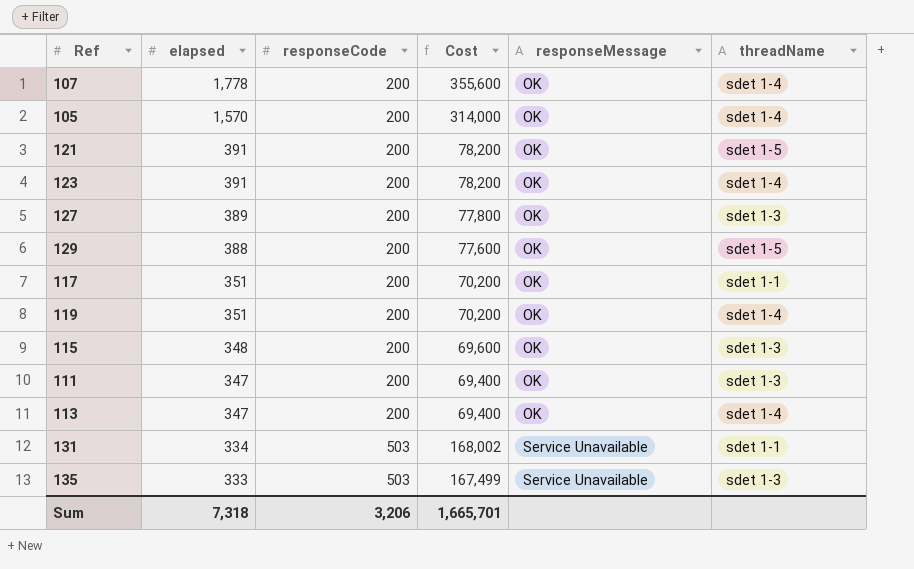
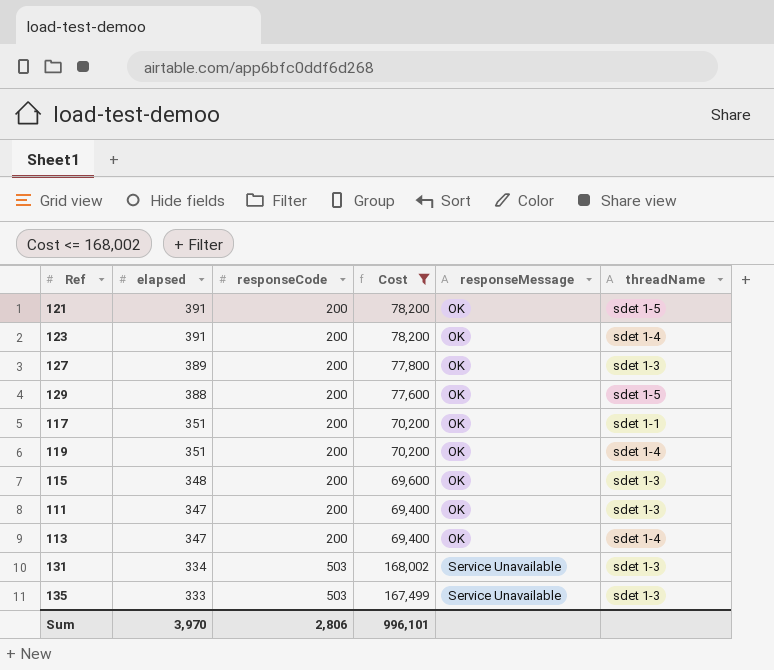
filter: none -> Cost <= 168,002
131 | threadName: sdet 1-1 -> sdet 1-3
Sum | elapsed: 7,318 -> 3,970
Sum | responseCode: 3,206 -> 2,806
Sum | Cost: 1,665,701 -> 996,101

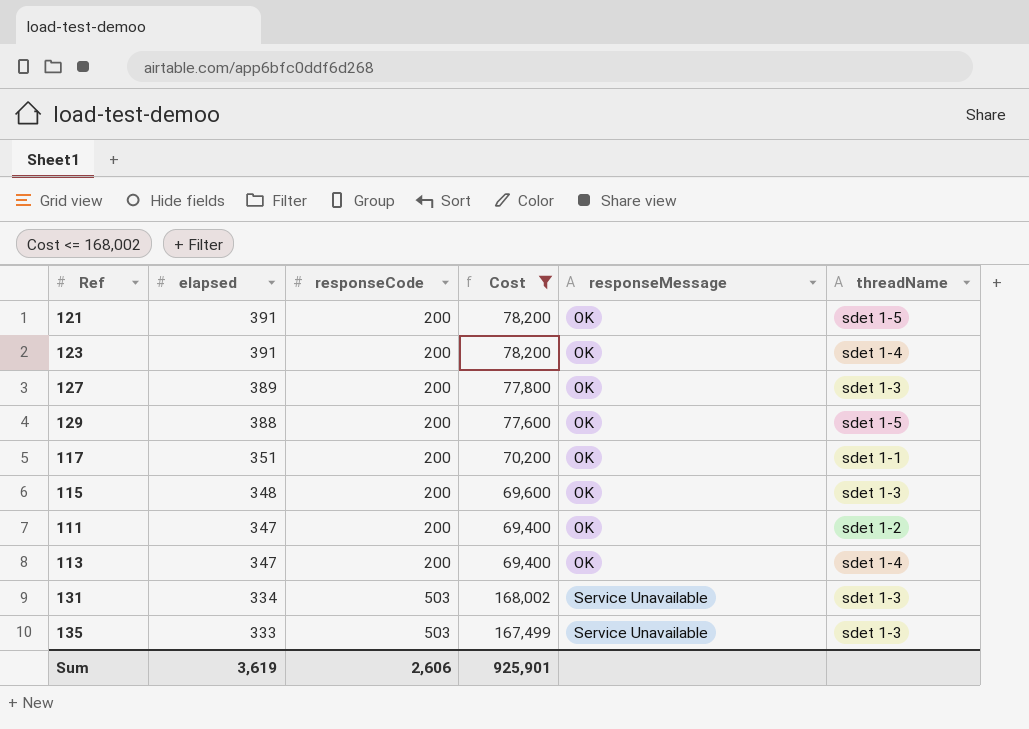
row 119: 351 | 200 | 70,200 | OK | sdet 1-4 -> none
111 | threadName: sdet 1-3 -> sdet 1-2
Sum | elapsed: 3,970 -> 3,619
Sum | responseCode: 2,806 -> 2,606
Sum | Cost: 996,101 -> 925,901

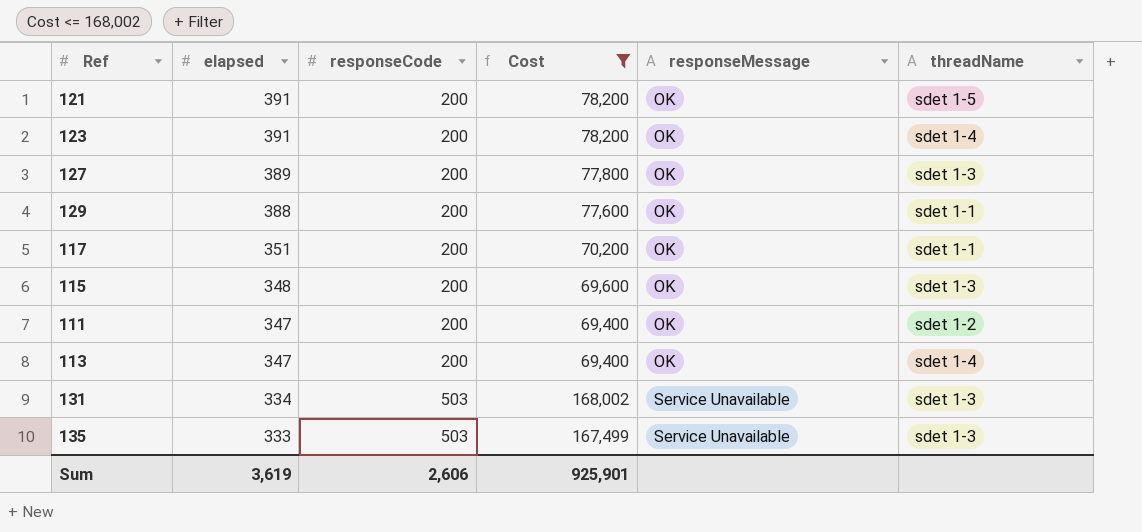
129 | threadName: sdet 1-5 -> sdet 1-1

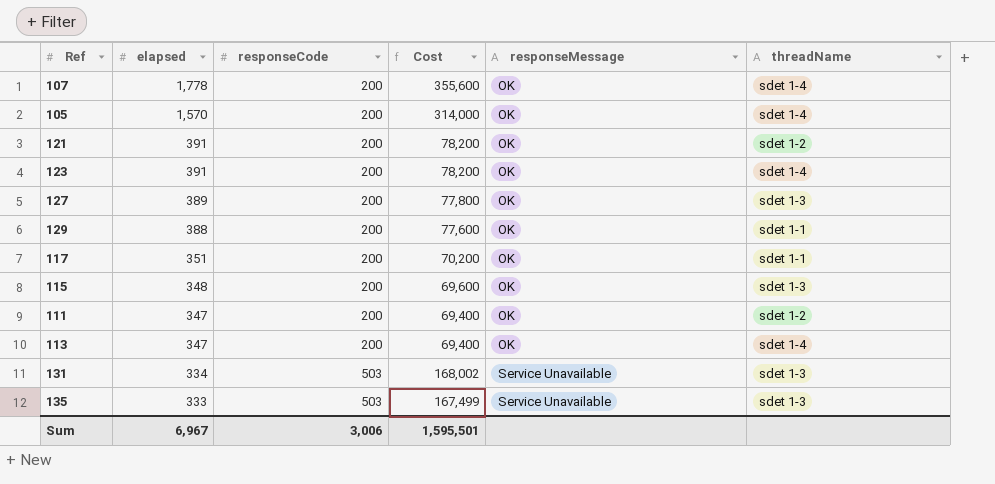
filter: Cost <= 168,002 -> none
121 | threadName: sdet 1-5 -> sdet 1-2
Sum | elapsed: 3,619 -> 6,967
Sum | responseCode: 2,606 -> 3,006
Sum | Cost: 925,901 -> 1,595,501

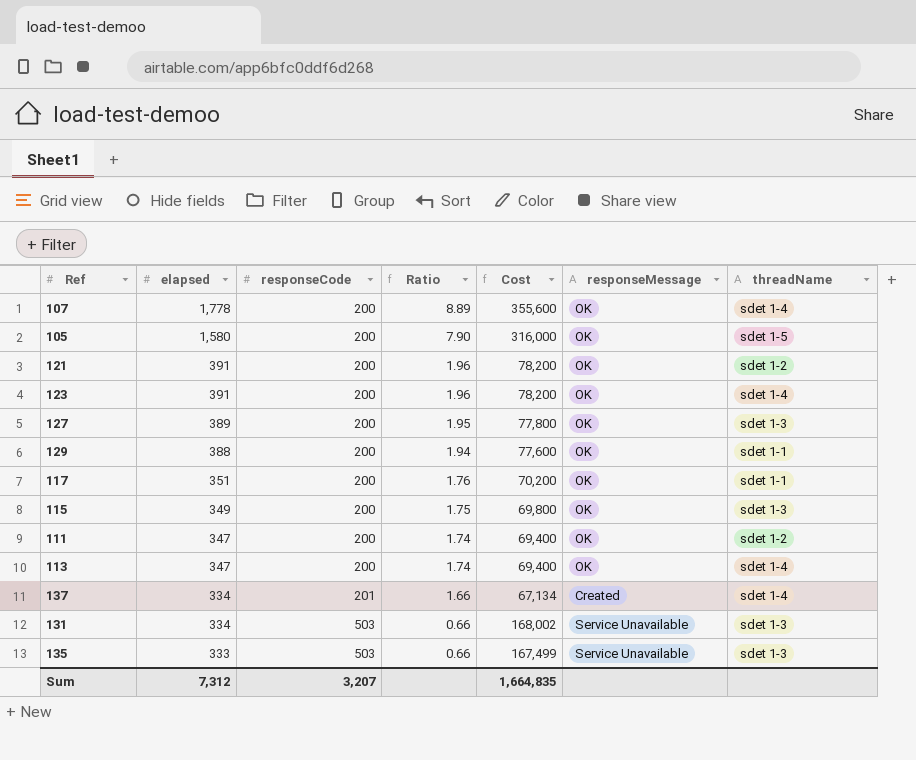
column Ratio | formula: none -> [elapsed] / [responseCode]
105 | elapsed: 1,570 -> 1,580
105 | Cost: 314,000 -> 316,000
105 | threadName: sdet 1-4 -> sdet 1-5
115 | elapsed: 348 -> 349
115 | Cost: 69,600 -> 69,800
row 137: none -> 334 | 201 | 1.66 | 67,134 | Created | sdet 1-4
Sum | elapsed: 6,967 -> 7,312
Sum | responseCode: 3,006 -> 3,207
Sum | Cost: 1,595,501 -> 1,664,835

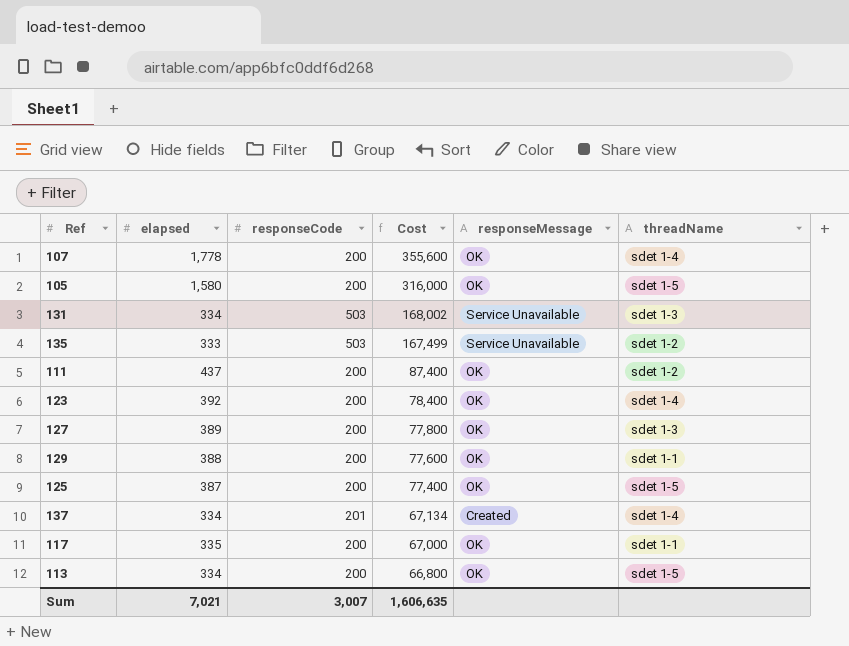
row order: elapsed descending -> Cost descending
column Ratio | formula: [elapsed] / [responseCode] -> none
row 121: 391 | 200 | 1.96 | 78,200 | OK | sdet 1-2 -> none
row 115: 349 | 200 | 1.75 | 69,800 | OK | sdet 1-3 -> none
135 | threadName: sdet 1-3 -> sdet 1-2
111 | elapsed: 347 -> 437
111 | Cost: 69,400 -> 87,400
123 | elapsed: 391 -> 392
123 | Cost: 78,200 -> 78,400
row 125: none -> 387 | 200 | 77,400 | OK | sdet 1-5
117 | elapsed: 351 -> 335
117 | Cost: 70,200 -> 67,000
113 | elapsed: 347 -> 334
113 | Cost: 69,400 -> 66,800
113 | threadName: sdet 1-4 -> sdet 1-5
Sum | elapsed: 7,312 -> 7,021
Sum | responseCode: 3,207 -> 3,007
Sum | Cost: 1,664,835 -> 1,606,635

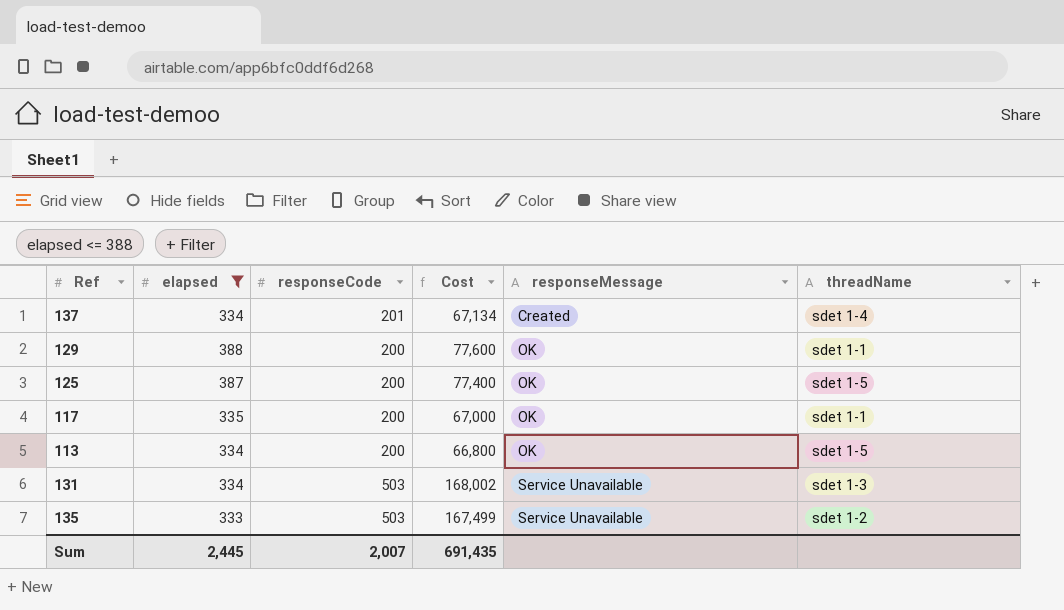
filter: none -> elapsed <= 388
row order: Cost descending -> responseMessage ascending
Sum | elapsed: 7,021 -> 2,445
Sum | responseCode: 3,007 -> 2,007
Sum | Cost: 1,606,635 -> 691,435

